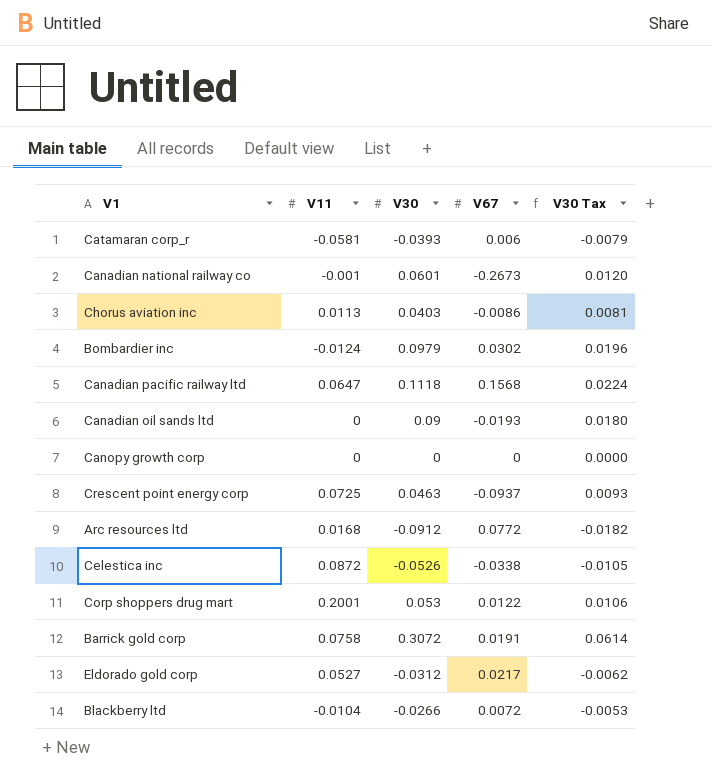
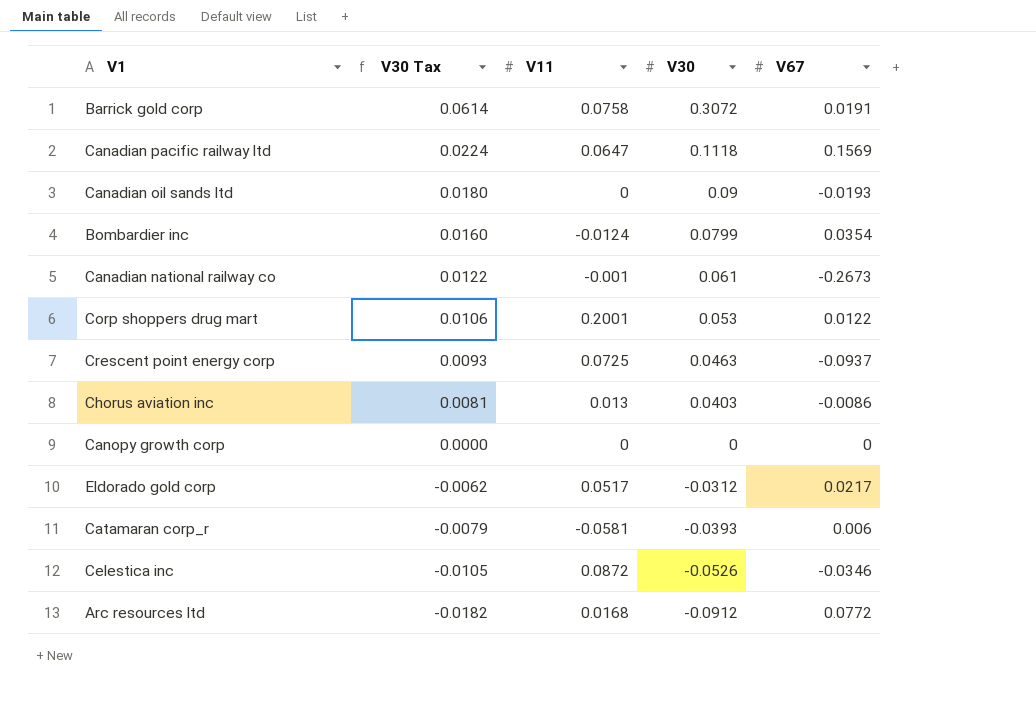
row order: none -> V30 Tax descending
column V30 Tax | position: 5 -> 2
row Blackberry ltd: -0.0104 | -0.0266 | 0.0072 | -0.0053 -> none
Canadian pacific railway ltd | V67: 0.1568 -> 0.1569
Bombardier inc | V30 Tax: 0.0196 -> 0.0160
Bombardier inc | V30: 0.0979 -> 0.0799
Bombardier inc | V67: 0.0302 -> 0.0354
Canadian national railway co | V30 Tax: 0.0120 -> 0.0122
Canadian national railway co | V30: 0.0601 -> 0.061
Chorus aviation inc | V11: 0.0113 -> 0.013
Eldorado gold corp | V11: 0.0527 -> 0.0517
Celestica inc | V67: -0.0338 -> -0.0346

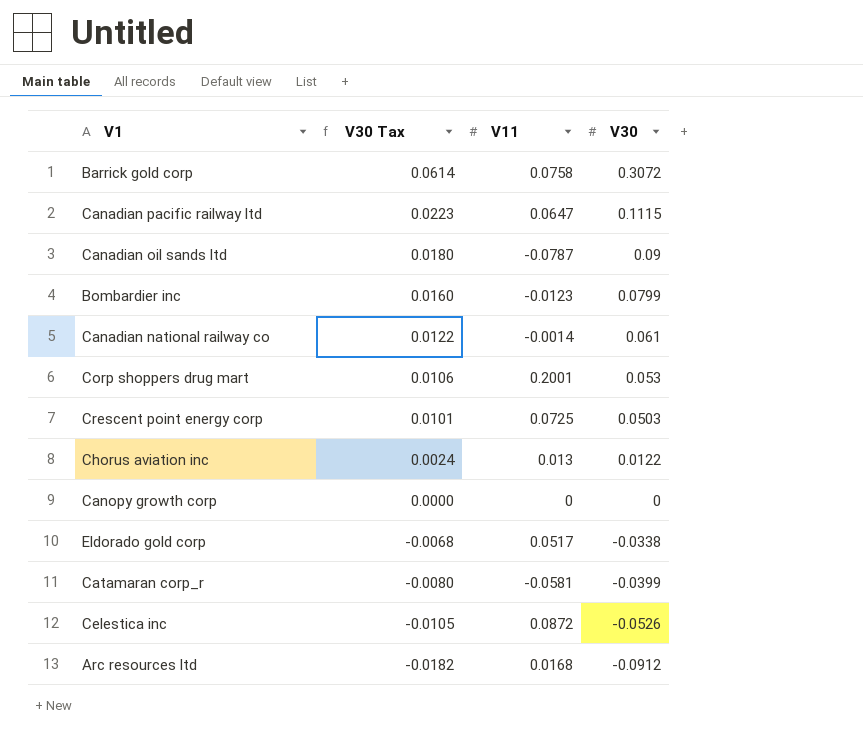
column V67 | position: 5 -> none
Canadian pacific railway ltd | V30 Tax: 0.0224 -> 0.0223
Canadian pacific railway ltd | V30: 0.1118 -> 0.1115
Canadian oil sands ltd | V11: 0 -> -0.0787
Bombardier inc | V11: -0.0124 -> -0.0123
Canadian national railway co | V11: -0.001 -> -0.0014
Crescent point energy corp | V30 Tax: 0.0093 -> 0.0101
Crescent point energy corp | V30: 0.0463 -> 0.0503
Chorus aviation inc | V30 Tax: 0.0081 -> 0.0024
Chorus aviation inc | V30: 0.0403 -> 0.0122
Eldorado gold corp | V30 Tax: -0.0062 -> -0.0068
Eldorado gold corp | V30: -0.0312 -> -0.0338
Catamaran corp_r | V30 Tax: -0.0079 -> -0.0080
Catamaran corp_r | V30: -0.0393 -> -0.0399

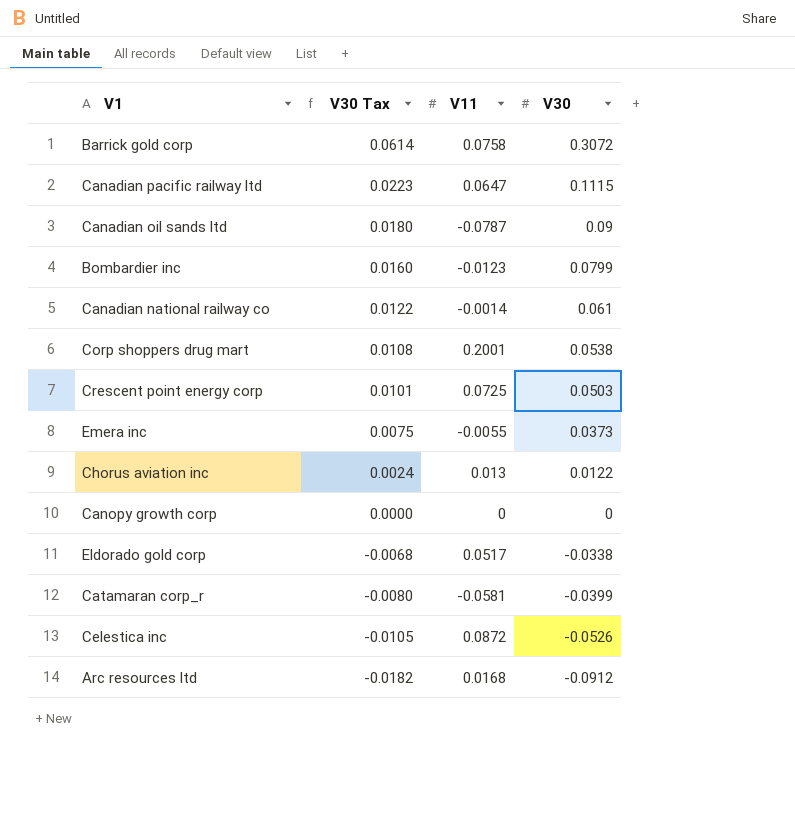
Corp shoppers drug mart | V30 Tax: 0.0106 -> 0.0108
Corp shoppers drug mart | V30: 0.053 -> 0.0538
row Emera inc: none -> 0.0075 | -0.0055 | 0.0373

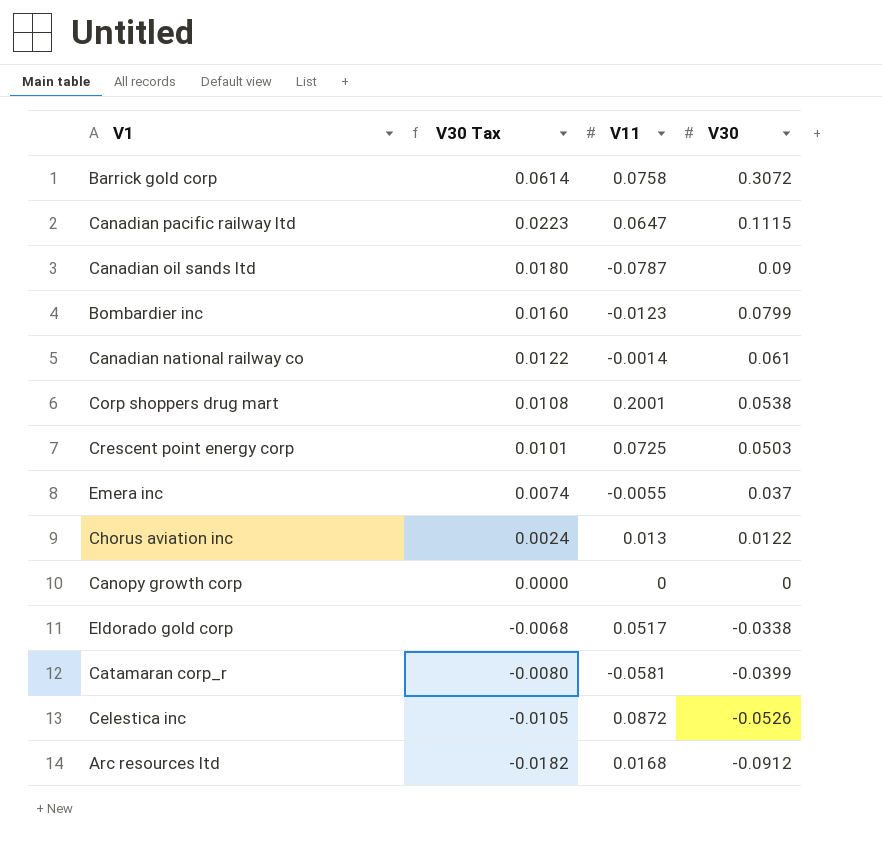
Emera inc | V30 Tax: 0.0075 -> 0.0074
Emera inc | V30: 0.0373 -> 0.037

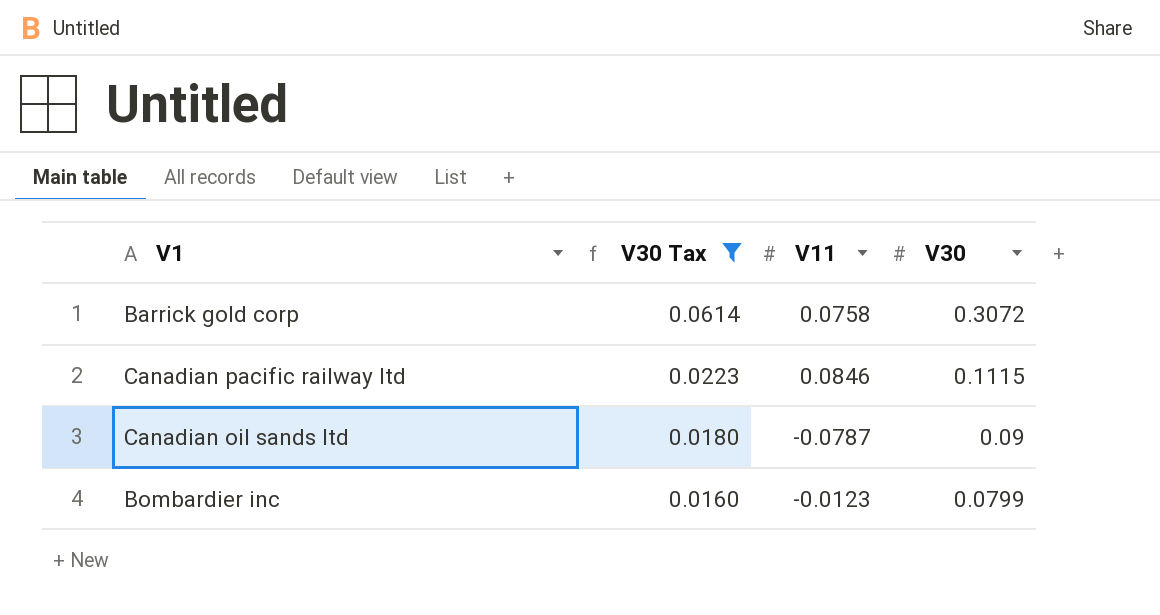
filter: none -> V30 Tax >= 0.0160
Canadian pacific railway ltd | V11: 0.0647 -> 0.0846

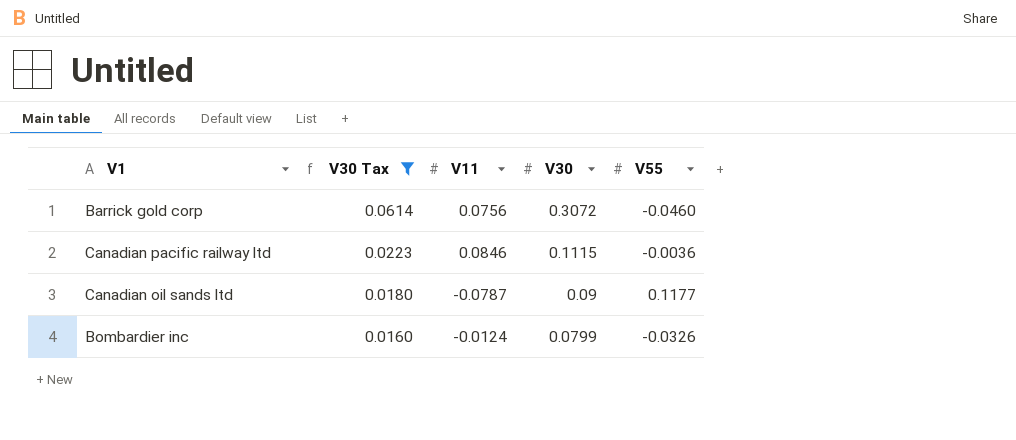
column V55 | position: none -> 5
Barrick gold corp | V11: 0.0758 -> 0.0756
Bombardier inc | V11: -0.0123 -> -0.0124

